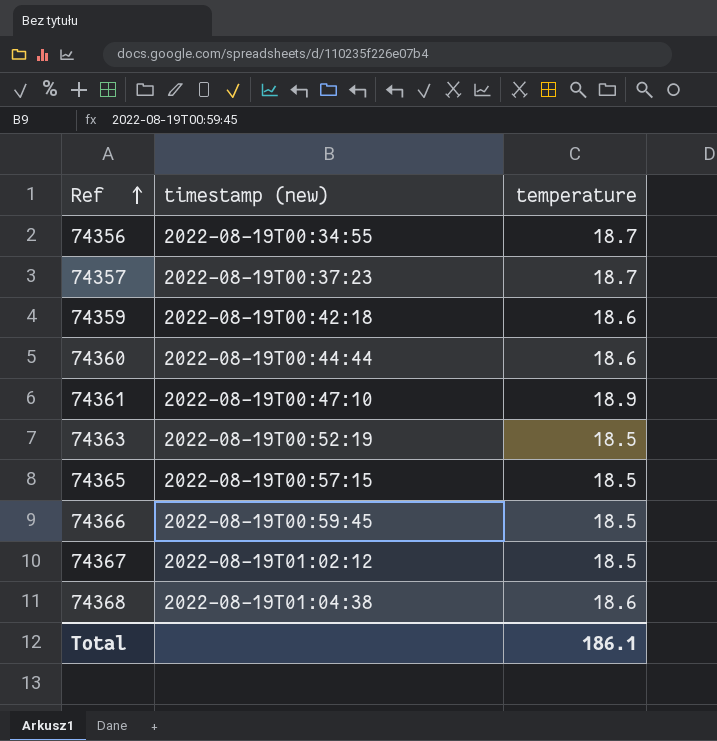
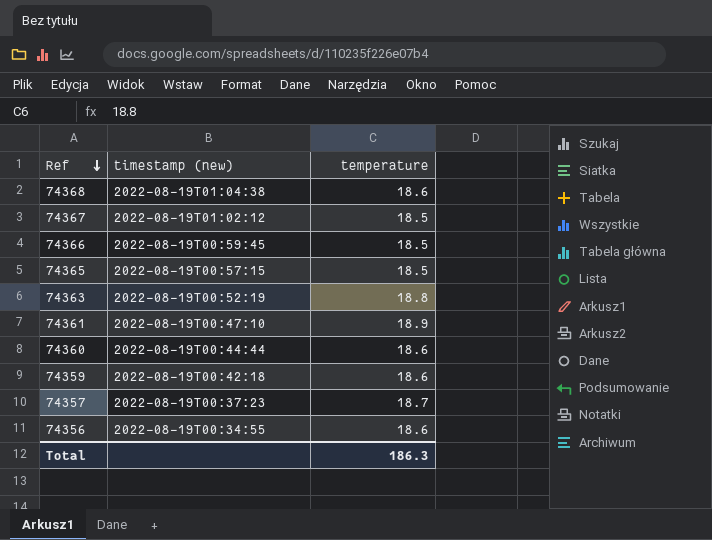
row order: Ref ascending -> Ref descending
74363 | temperature: 18.5 -> 18.8
74356 | temperature: 18.7 -> 18.6
Total | temperature: 186.1 -> 186.3

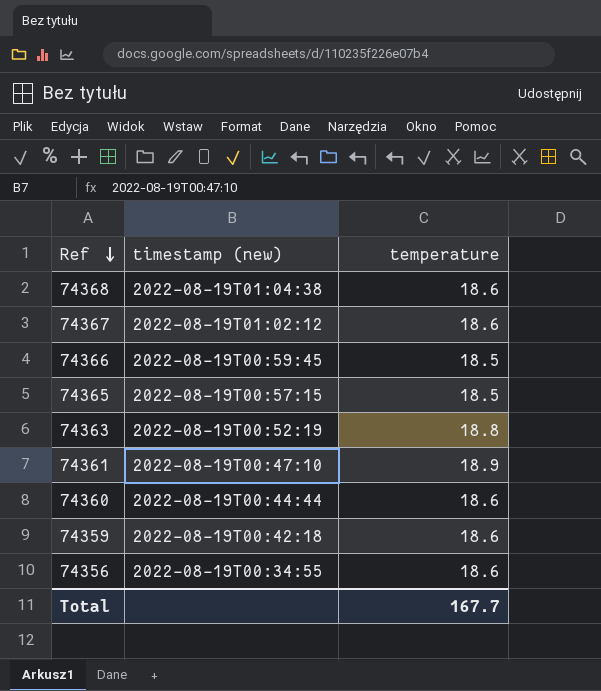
row 74357: 2022-08-19T00:37:23 | 18.7 -> none
74367 | temperature: 18.5 -> 18.6
Total | temperature: 186.3 -> 167.7

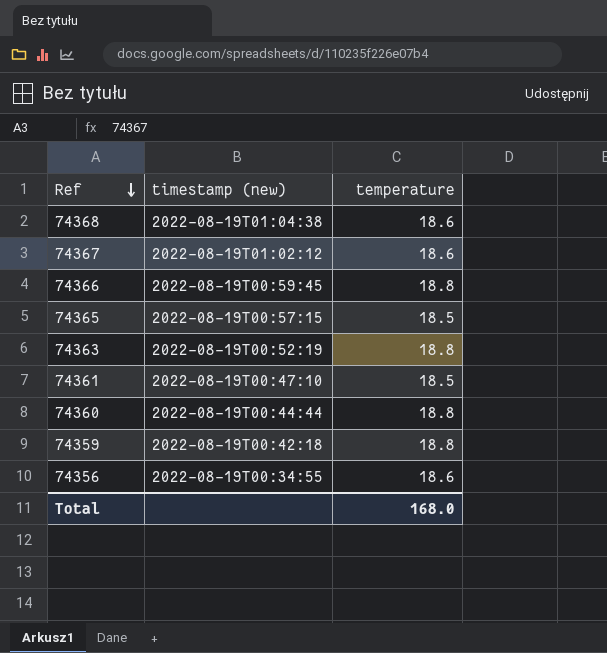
74366 | temperature: 18.5 -> 18.8
74361 | temperature: 18.9 -> 18.5
74360 | temperature: 18.6 -> 18.8
74359 | temperature: 18.6 -> 18.8
Total | temperature: 167.7 -> 168.0

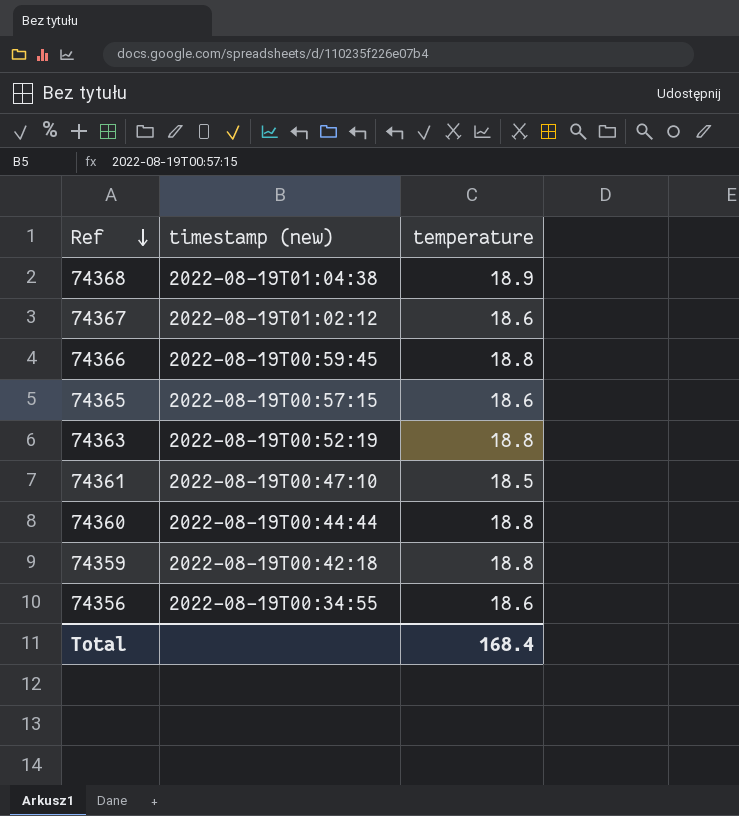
74368 | temperature: 18.6 -> 18.9
74365 | temperature: 18.5 -> 18.6
Total | temperature: 168.0 -> 168.4

